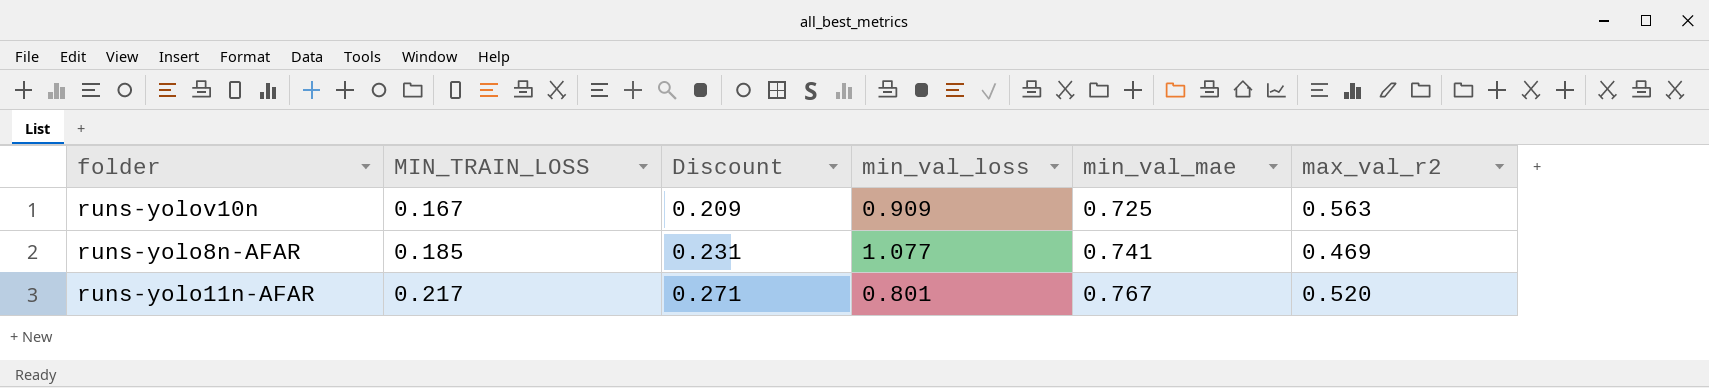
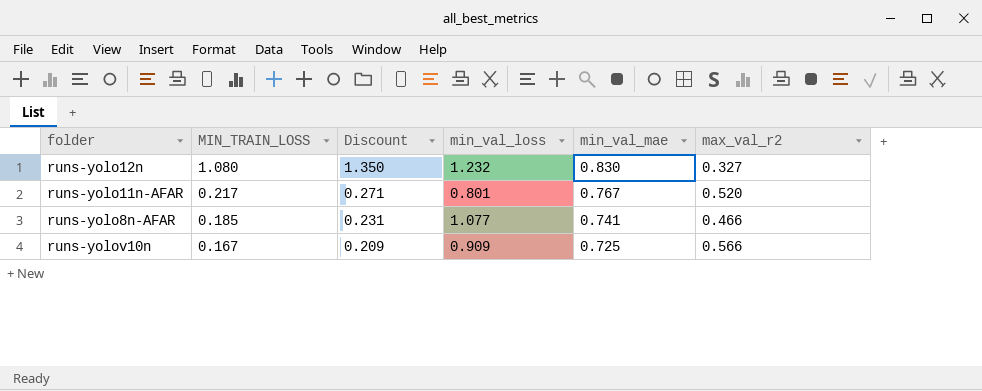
row order: MIN_TRAIN_LOSS ascending -> MIN_TRAIN_LOSS descending
row runs-yolo12n: none -> 1.080 | 1.350 | 1.232 | 0.830 | 0.327
runs-yolo8n-AFAR | max_val_r2: 0.469 -> 0.466
runs-yolov10n | max_val_r2: 0.563 -> 0.566

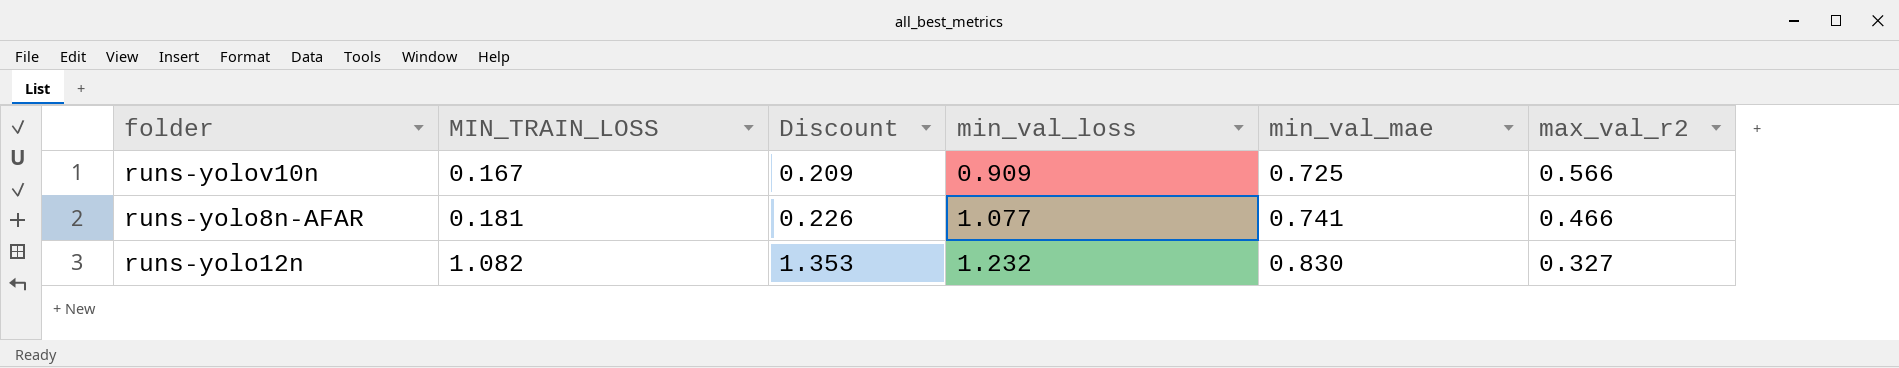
row order: MIN_TRAIN_LOSS descending -> MIN_TRAIN_LOSS ascending
row runs-yolo11n-AFAR: 0.217 | 0.271 | 0.801 | 0.767 | 0.520 -> none
runs-yolo8n-AFAR | MIN_TRAIN_LOSS: 0.185 -> 0.181
runs-yolo8n-AFAR | Discount: 0.231 -> 0.226
runs-yolo12n | MIN_TRAIN_LOSS: 1.080 -> 1.082
runs-yolo12n | Discount: 1.350 -> 1.353

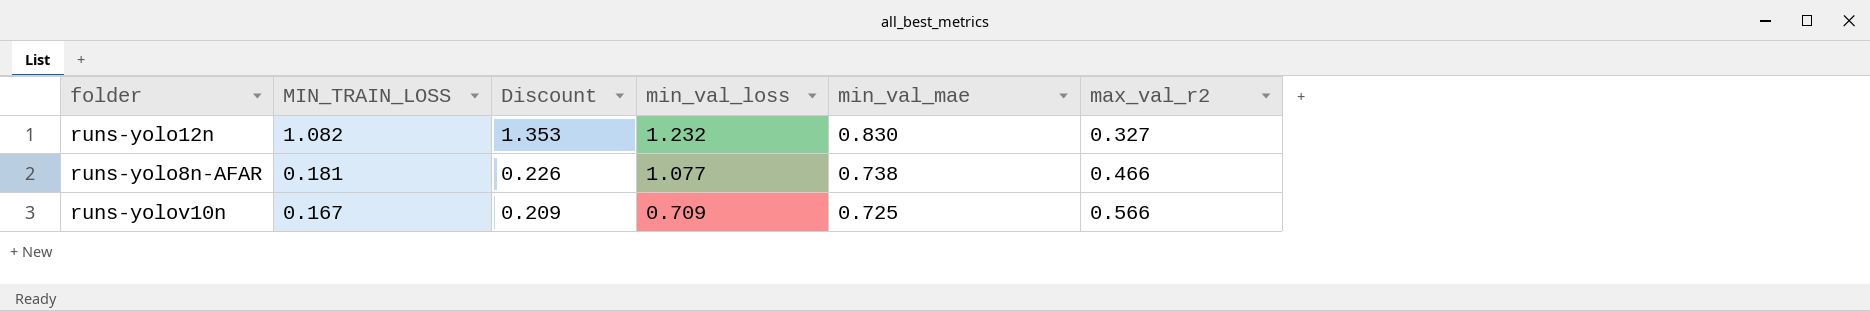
row order: MIN_TRAIN_LOSS ascending -> MIN_TRAIN_LOSS descending
runs-yolo8n-AFAR | min_val_mae: 0.741 -> 0.738
runs-yolov10n | min_val_loss: 0.909 -> 0.709

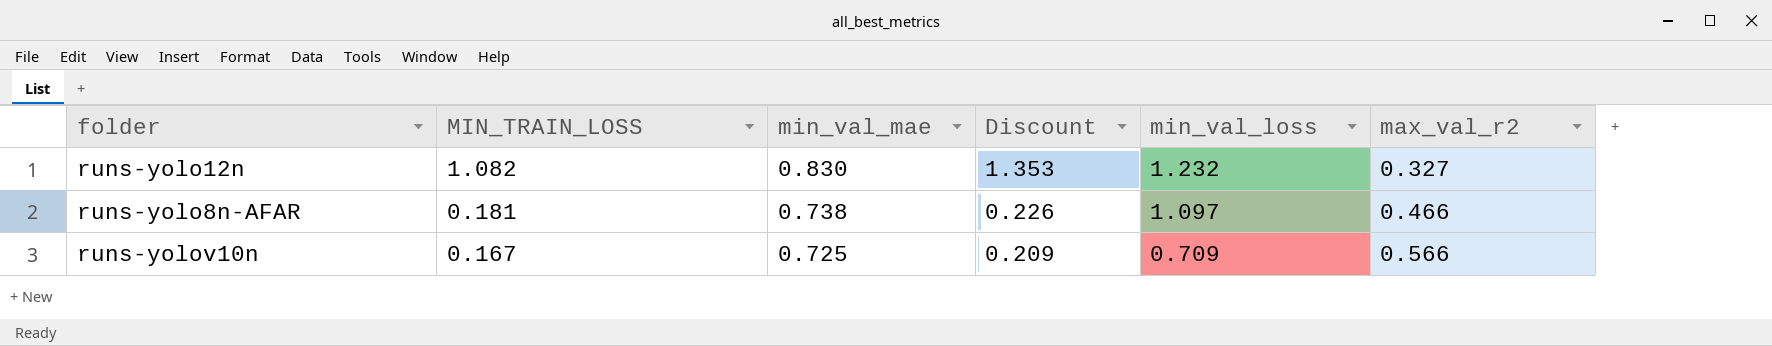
column min_val_mae | position: 5 -> 3
runs-yolo8n-AFAR | min_val_loss: 1.077 -> 1.097

